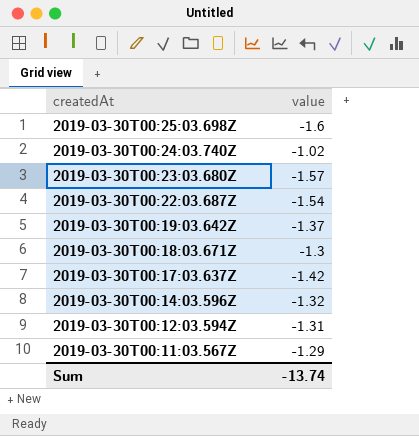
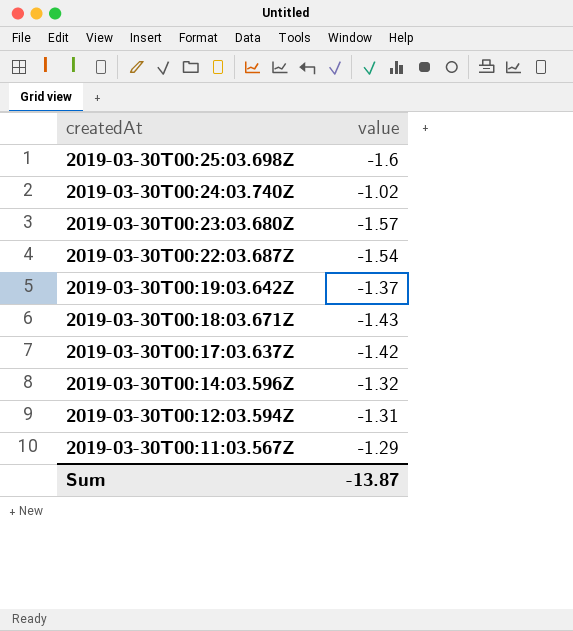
2019-03-30T00:18:03.671Z | value: -1.3 -> -1.43
Sum | value: -13.74 -> -13.87

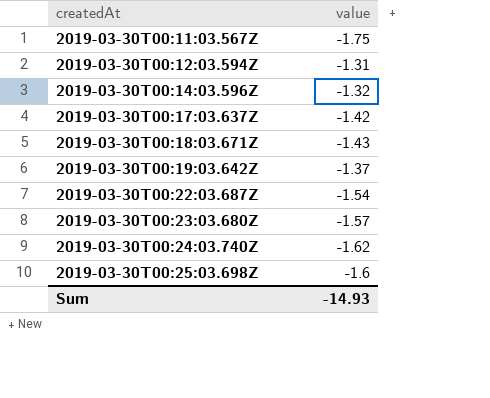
row order: createdAt descending -> createdAt ascending
2019-03-30T00:11:03.567Z | value: -1.29 -> -1.75
2019-03-30T00:24:03.740Z | value: -1.02 -> -1.62
Sum | value: -13.87 -> -14.93

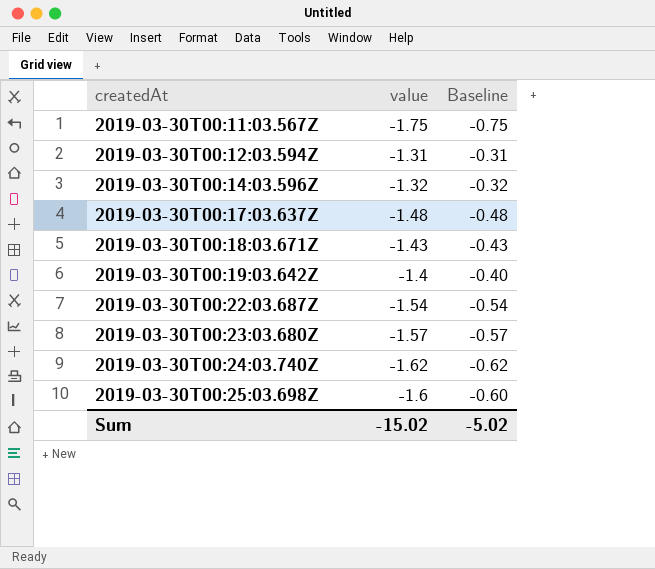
column Baseline | formula: none -> [value] + 1
2019-03-30T00:17:03.637Z | value: -1.42 -> -1.48
2019-03-30T00:19:03.642Z | value: -1.37 -> -1.4
Sum | value: -14.93 -> -15.02

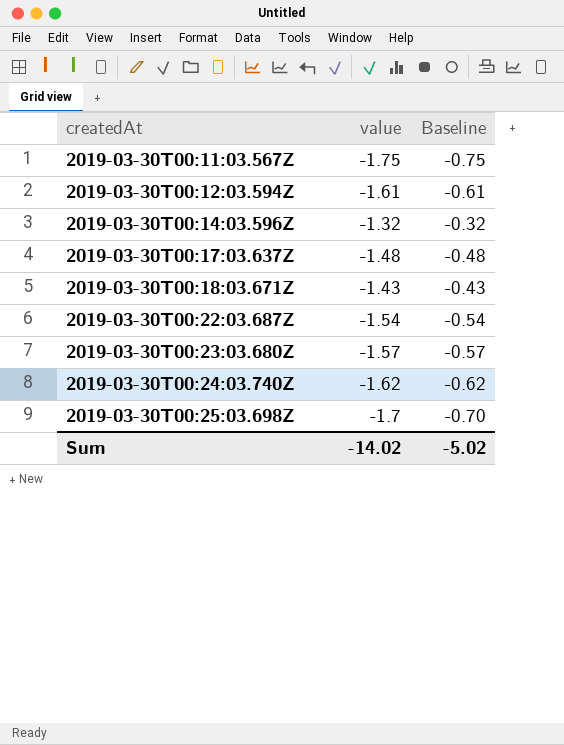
row 2019-03-30T00:19:03.642Z: -1.4 | -0.40 -> none
2019-03-30T00:12:03.594Z | value: -1.31 -> -1.61
2019-03-30T00:12:03.594Z | Baseline: -0.31 -> -0.61
2019-03-30T00:25:03.698Z | value: -1.6 -> -1.7
2019-03-30T00:25:03.698Z | Baseline: -0.60 -> -0.70
Sum | value: -15.02 -> -14.02

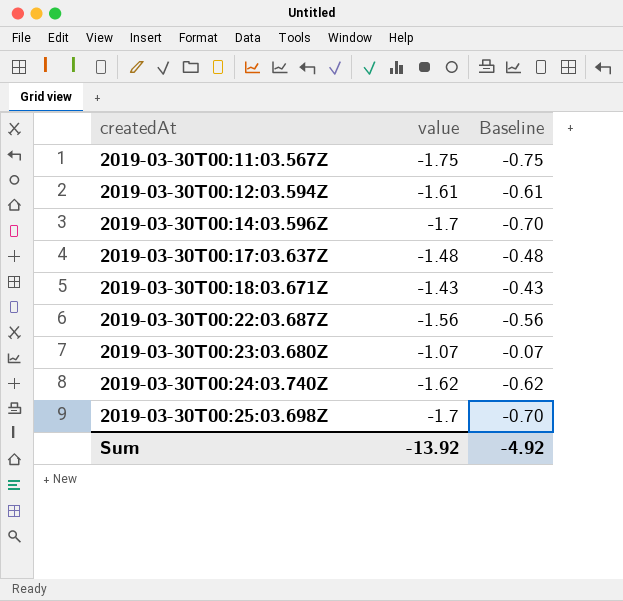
2019-03-30T00:14:03.596Z | value: -1.32 -> -1.7
2019-03-30T00:14:03.596Z | Baseline: -0.32 -> -0.70
2019-03-30T00:22:03.687Z | value: -1.54 -> -1.56
2019-03-30T00:22:03.687Z | Baseline: -0.54 -> -0.56
2019-03-30T00:23:03.680Z | value: -1.57 -> -1.07
2019-03-30T00:23:03.680Z | Baseline: -0.57 -> -0.07
Sum | value: -14.02 -> -13.92
Sum | Baseline: -5.02 -> -4.92

